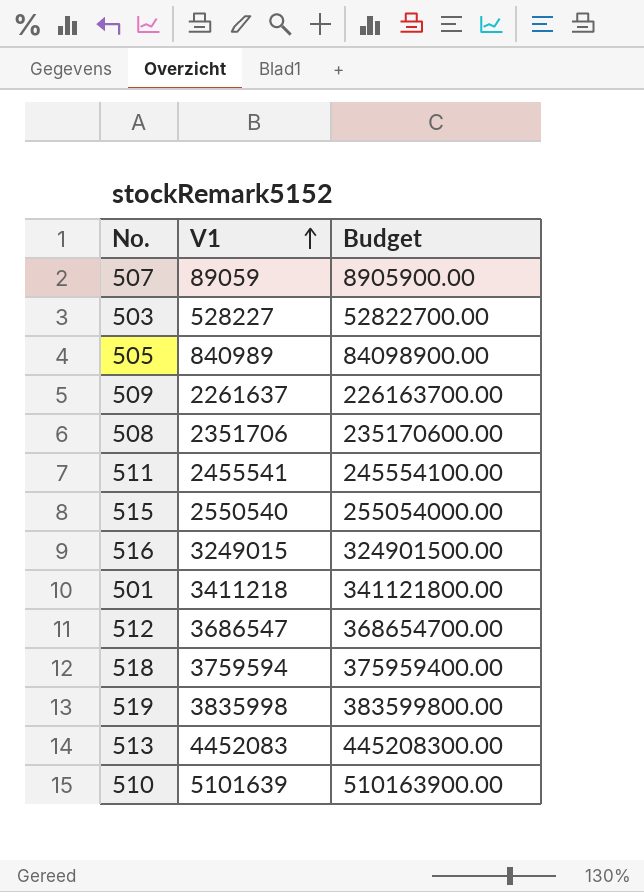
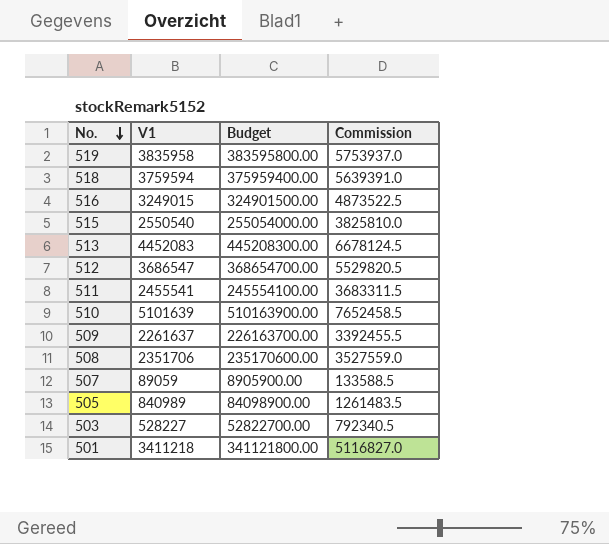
row order: V1 ascending -> No. descending
column Commission | formula: none -> [V1] * 1.5
519 | V1: 3835998 -> 3835958
519 | Budget: 383599800.00 -> 383595800.00

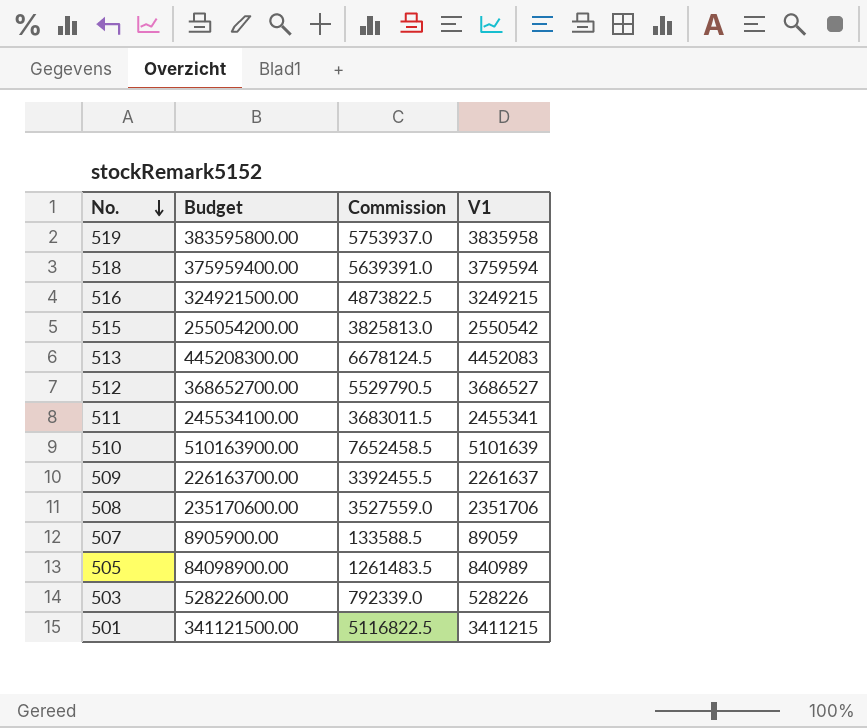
column V1 | position: 2 -> 4
516 | Budget: 324901500.00 -> 324921500.00
516 | Commission: 4873522.5 -> 4873822.5
516 | V1: 3249015 -> 3249215
515 | Budget: 255054000.00 -> 255054200.00
515 | Commission: 3825810.0 -> 3825813.0
515 | V1: 2550540 -> 2550542
512 | Budget: 368654700.00 -> 368652700.00
512 | Commission: 5529820.5 -> 5529790.5
512 | V1: 3686547 -> 3686527
511 | Budget: 245554100.00 -> 245534100.00
511 | Commission: 3683311.5 -> 3683011.5
511 | V1: 2455541 -> 2455341
503 | Budget: 52822700.00 -> 52822600.00
503 | Commission: 792340.5 -> 792339.0
503 | V1: 528227 -> 528226
501 | Budget: 341121800.00 -> 341121500.00
501 | Commission: 5116827.0 -> 5116822.5
501 | V1: 3411218 -> 3411215

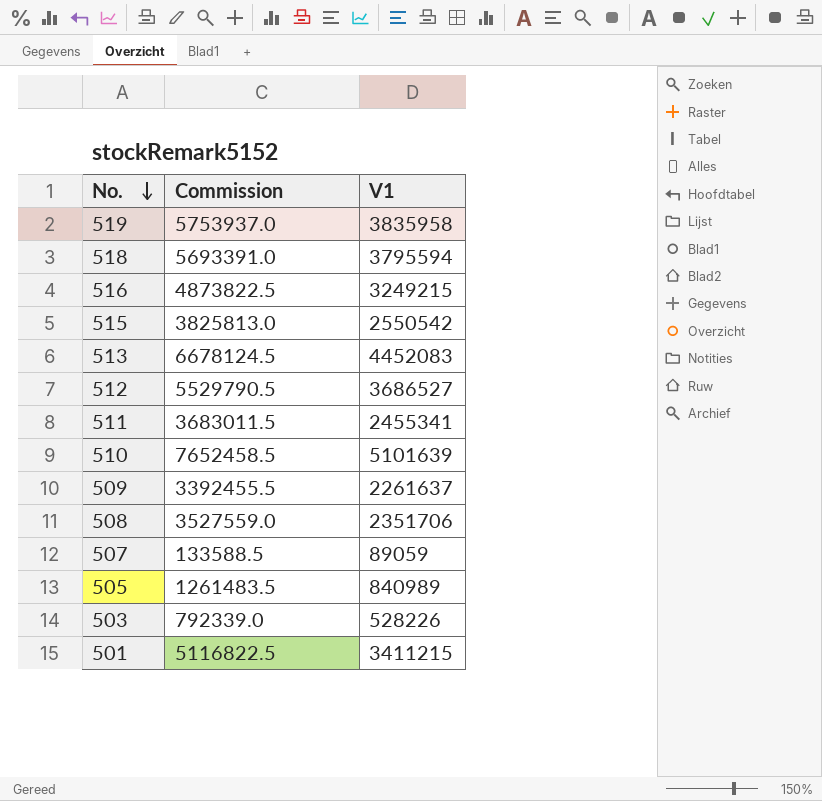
column Budget | formula: [V1] * 100 -> none
518 | Commission: 5639391.0 -> 5693391.0
518 | V1: 3759594 -> 3795594

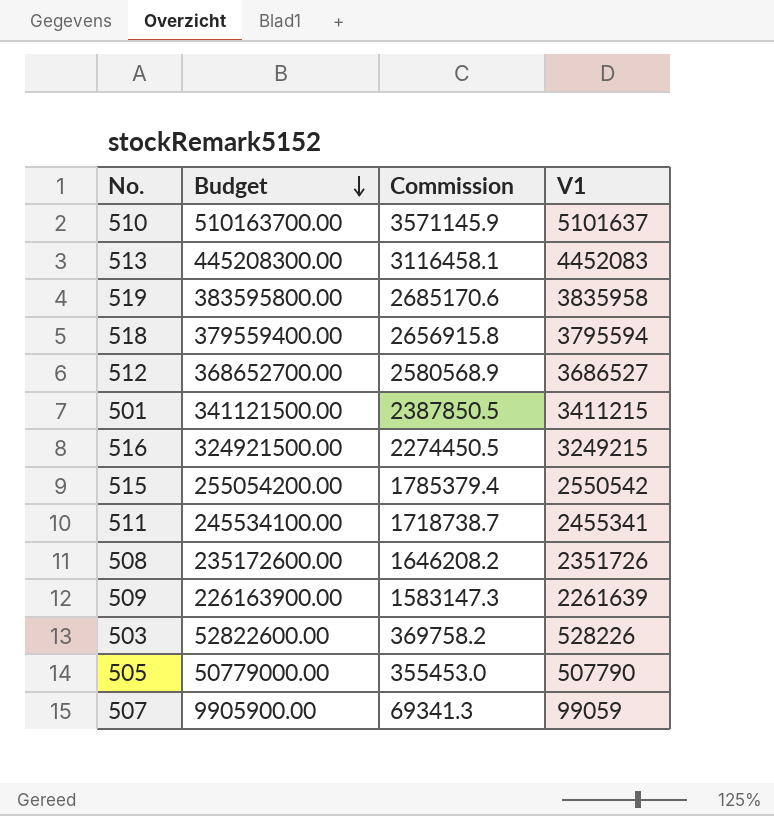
row order: No. descending -> Budget descending
column Budget | formula: none -> [V1] * 100
column Commission | formula: [V1] * 1.5 -> [V1] * 0.7
510 | V1: 5101639 -> 5101637
508 | V1: 2351706 -> 2351726
509 | V1: 2261637 -> 2261639
505 | V1: 840989 -> 507790
507 | V1: 89059 -> 99059

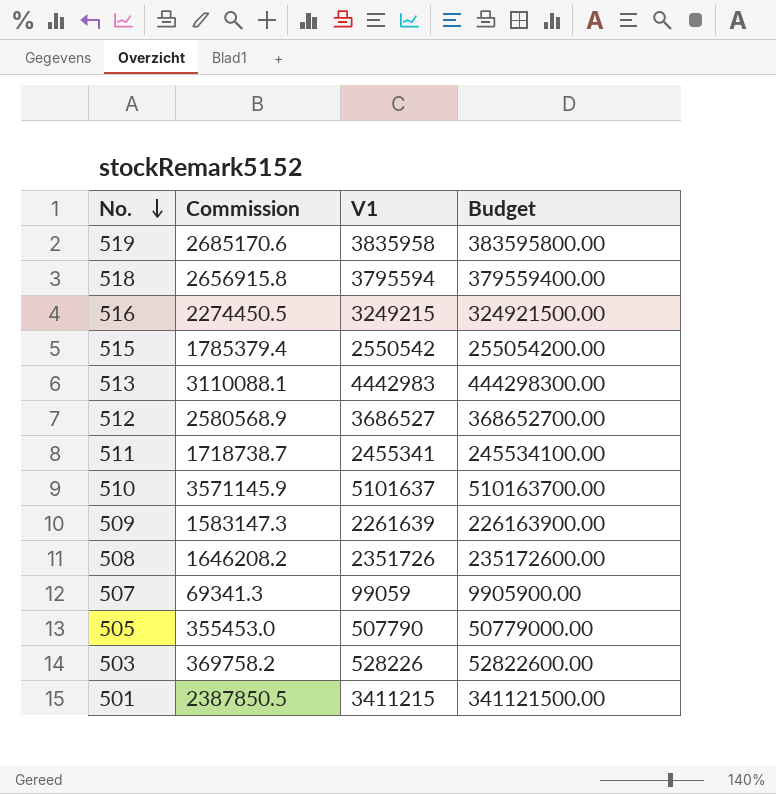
row order: Budget descending -> No. descending
column Budget | position: 2 -> 4
513 | Commission: 3116458.1 -> 3110088.1
513 | V1: 4452083 -> 4442983
513 | Budget: 445208300.00 -> 444298300.00

